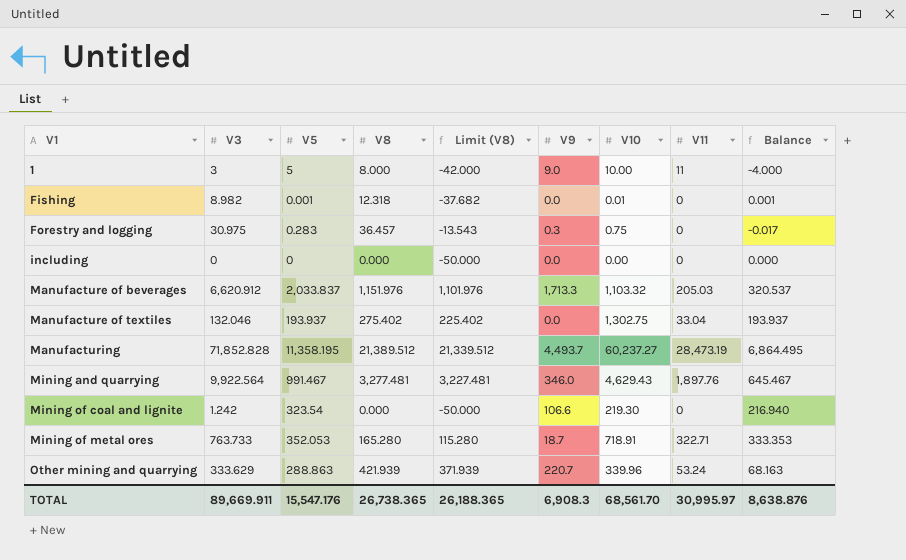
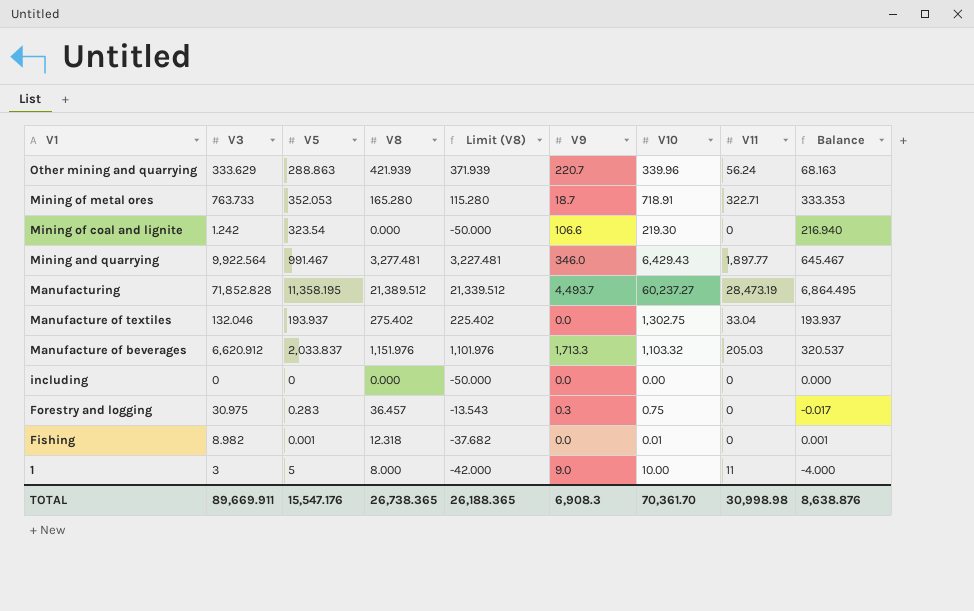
row order: V1 ascending -> V1 descending
Other mining and quarrying | V11: 53.24 -> 56.24
Mining and quarrying | V10: 4,629.43 -> 6,429.43
Mining and quarrying | V11: 1,897.76 -> 1,897.77
TOTAL | V10: 68,561.70 -> 70,361.70
TOTAL | V11: 30,995.97 -> 30,998.98

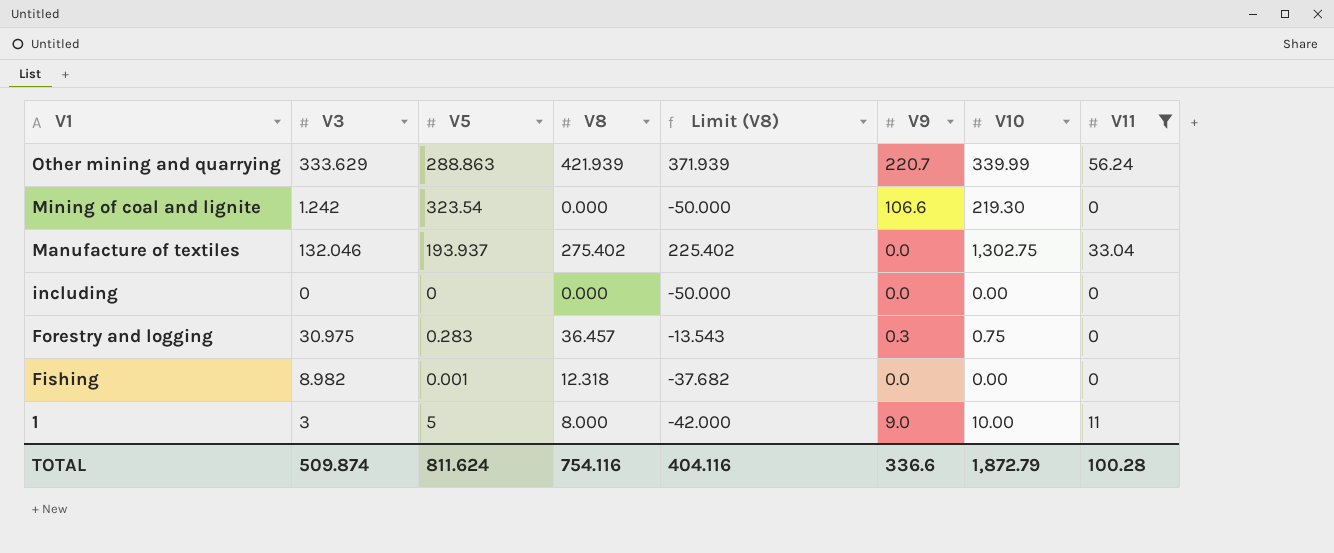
filter: none -> V11 <= 56.24
column Balance | formula: [V5] - [V9] -> none
Other mining and quarrying | V10: 339.96 -> 339.99
Fishing | V10: 0.01 -> 0.00
TOTAL | V3: 89,669.911 -> 509.874
TOTAL | V5: 15,547.176 -> 811.624
TOTAL | V8: 26,738.365 -> 754.116
TOTAL | Limit (V8): 26,188.365 -> 404.116
TOTAL | V9: 6,908.3 -> 336.6
TOTAL | V10: 70,361.70 -> 1,872.79
TOTAL | V11: 30,998.98 -> 100.28

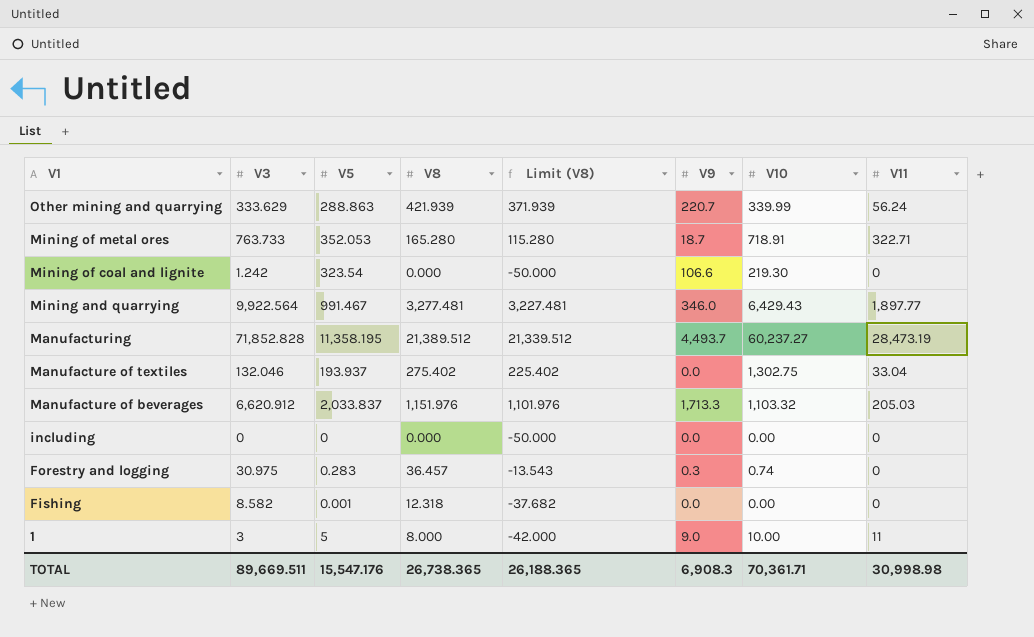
filter: V11 <= 56.24 -> none
Forestry and logging | V10: 0.75 -> 0.74
Fishing | V3: 8.982 -> 8.582
TOTAL | V3: 509.874 -> 89,669.511
TOTAL | V5: 811.624 -> 15,547.176
TOTAL | V8: 754.116 -> 26,738.365
TOTAL | Limit (V8): 404.116 -> 26,188.365
TOTAL | V9: 336.6 -> 6,908.3
TOTAL | V10: 1,872.79 -> 70,361.71
TOTAL | V11: 100.28 -> 30,998.98

